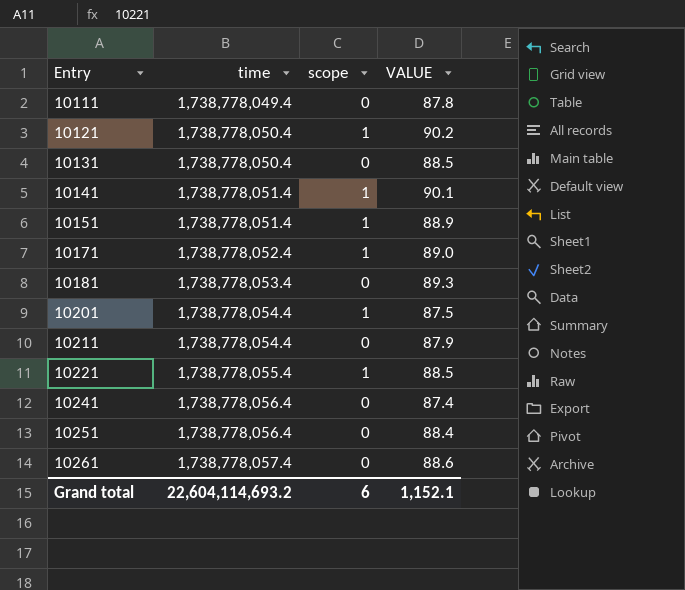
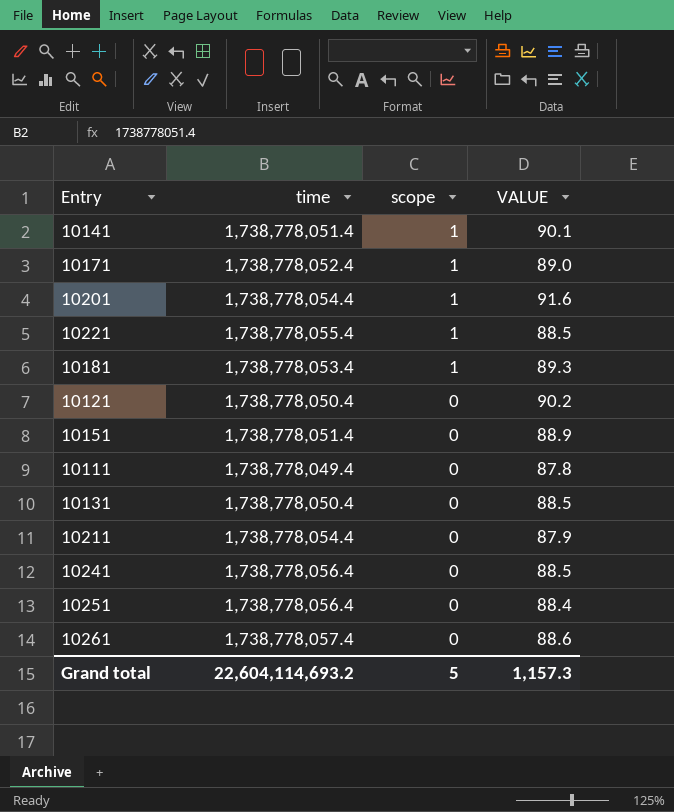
row order: Entry ascending -> scope descending
10201 | VALUE: 87.5 -> 91.6
10181 | scope: 0 -> 1
10121 | scope: 1 -> 0
10151 | scope: 1 -> 0
10241 | VALUE: 87.4 -> 88.5
Grand total | scope: 6 -> 5
Grand total | VALUE: 1,152.1 -> 1,157.3

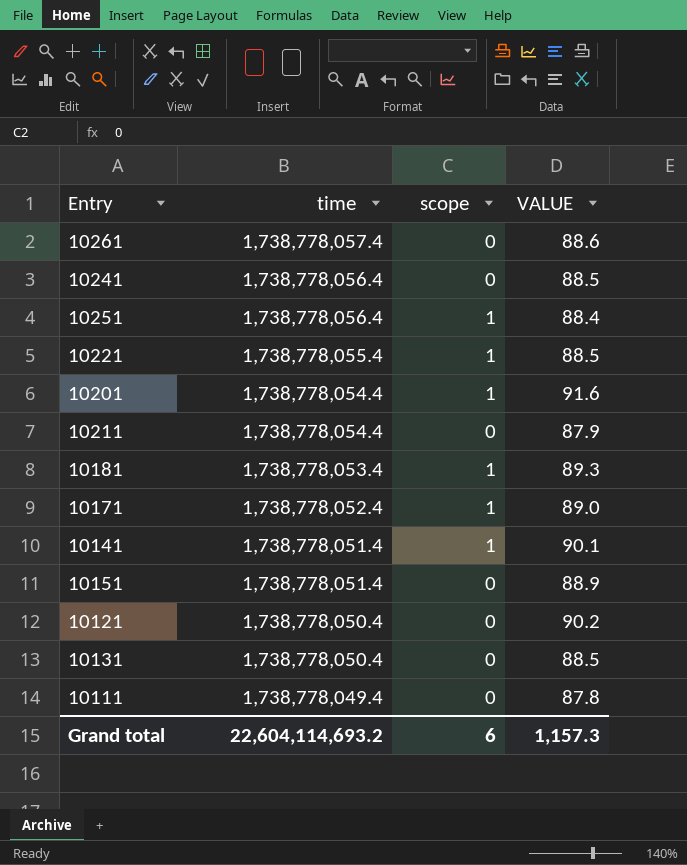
row order: scope descending -> time descending
10251 | scope: 0 -> 1
Grand total | scope: 5 -> 6

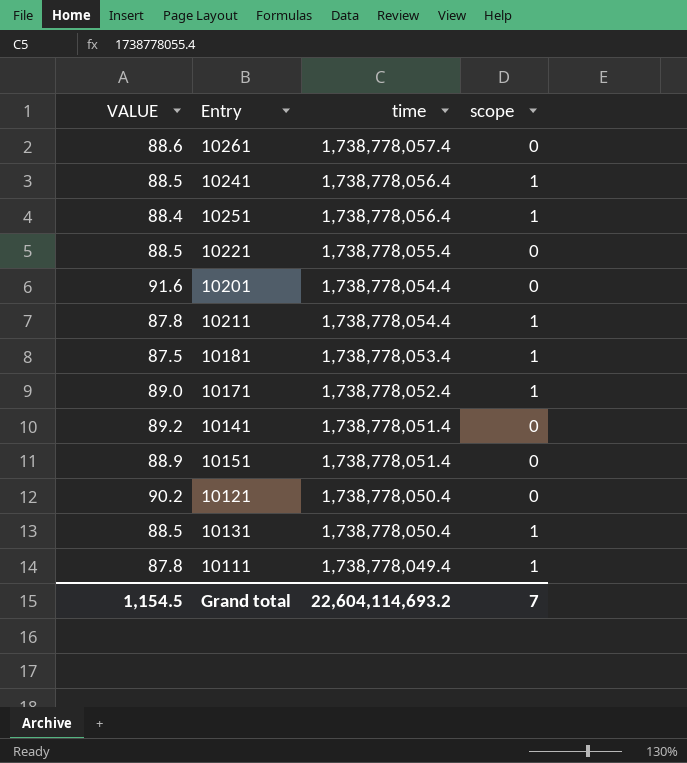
column VALUE | position: 4 -> 1
10241 | scope: 0 -> 1
10221 | scope: 1 -> 0
10201 | scope: 1 -> 0
10211 | VALUE: 87.9 -> 87.8
10211 | scope: 0 -> 1
10181 | VALUE: 89.3 -> 87.5
10141 | VALUE: 90.1 -> 89.2
10141 | scope: 1 -> 0
10131 | scope: 0 -> 1
10111 | scope: 0 -> 1
Grand total | VALUE: 1,157.3 -> 1,154.5
Grand total | scope: 6 -> 7

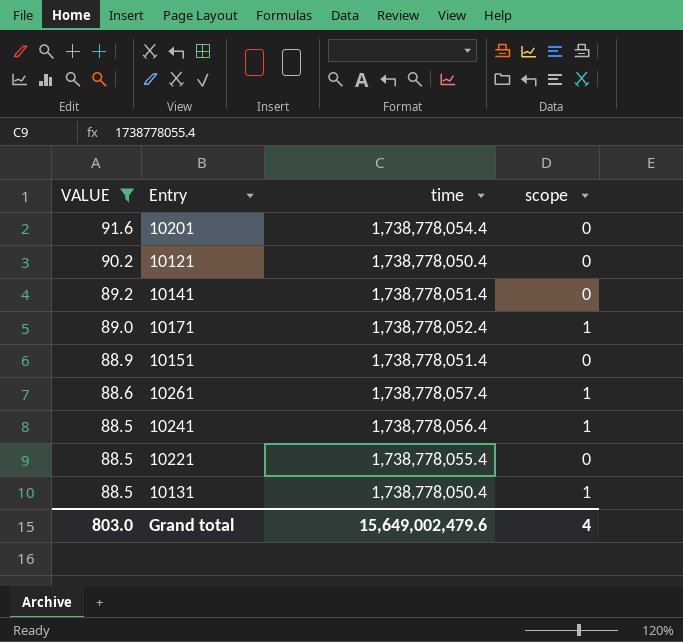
filter: none -> VALUE >= 88.5
row order: time descending -> VALUE descending
10261 | scope: 0 -> 1
Grand total | VALUE: 1,154.5 -> 803.0
Grand total | time: 22,604,114,693.2 -> 15,649,002,479.6
Grand total | scope: 7 -> 4

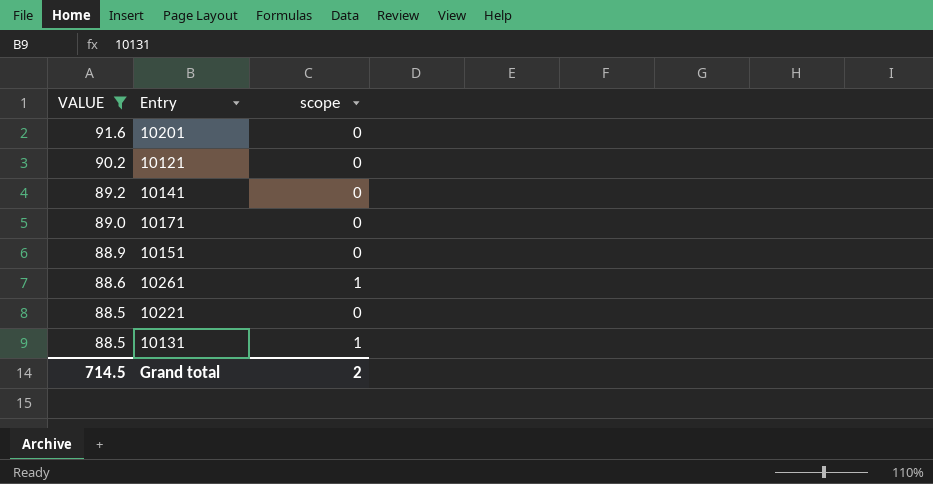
column time | position: 3 -> none
row 10241: 88.5 | 1,738,778,056.4 | 1 -> none
10171 | scope: 1 -> 0
Grand total | VALUE: 803.0 -> 714.5
Grand total | scope: 4 -> 2

